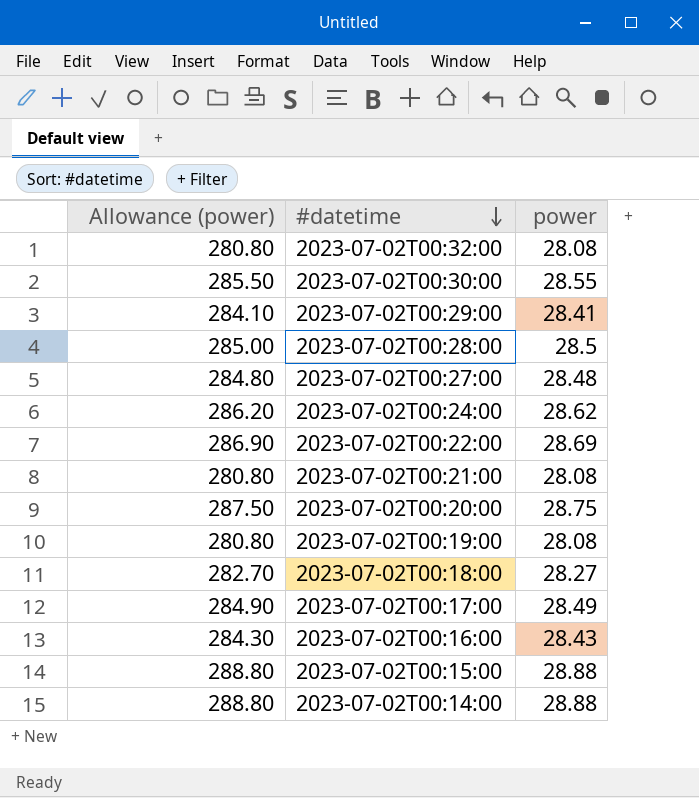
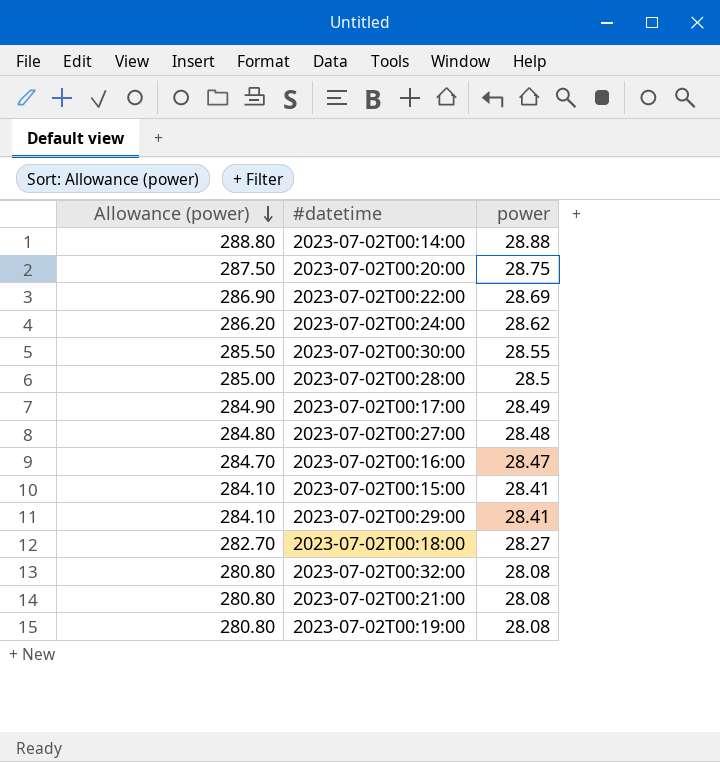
row order: #datetime descending -> Allowance (power) descending
2023-07-02T00:16:00 | Allowance (power): 284.30 -> 284.70
2023-07-02T00:16:00 | power: 28.43 -> 28.47
2023-07-02T00:15:00 | Allowance (power): 288.80 -> 284.10
2023-07-02T00:15:00 | power: 28.88 -> 28.41

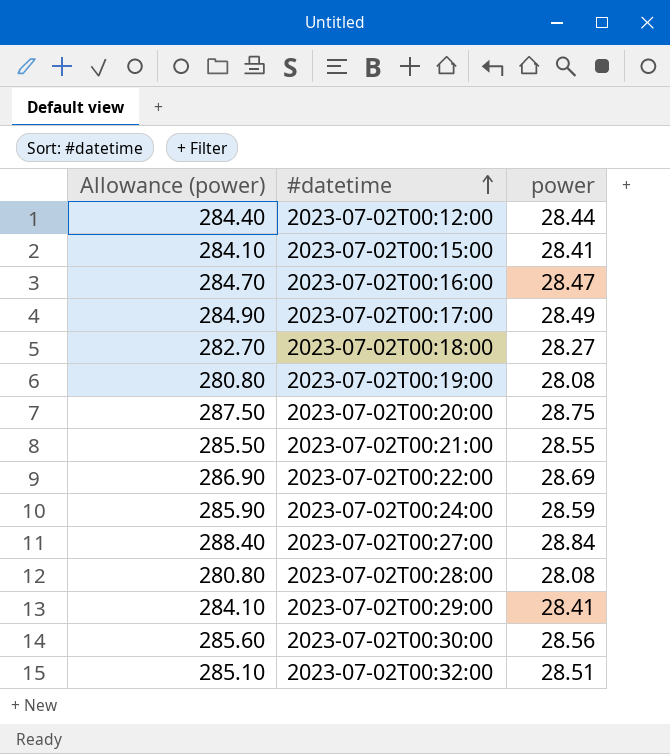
row order: Allowance (power) descending -> #datetime ascending
row 2023-07-02T00:14:00: 288.80 | 28.88 -> none
row 2023-07-02T00:12:00: none -> 284.40 | 28.44
2023-07-02T00:21:00 | Allowance (power): 280.80 -> 285.50
2023-07-02T00:21:00 | power: 28.08 -> 28.55
2023-07-02T00:24:00 | Allowance (power): 286.20 -> 285.90
2023-07-02T00:24:00 | power: 28.62 -> 28.59
2023-07-02T00:27:00 | Allowance (power): 284.80 -> 288.40
2023-07-02T00:27:00 | power: 28.48 -> 28.84
2023-07-02T00:28:00 | Allowance (power): 285.00 -> 280.80
2023-07-02T00:28:00 | power: 28.5 -> 28.08
2023-07-02T00:30:00 | Allowance (power): 285.50 -> 285.60
2023-07-02T00:30:00 | power: 28.55 -> 28.56
2023-07-02T00:32:00 | Allowance (power): 280.80 -> 285.10
2023-07-02T00:32:00 | power: 28.08 -> 28.51

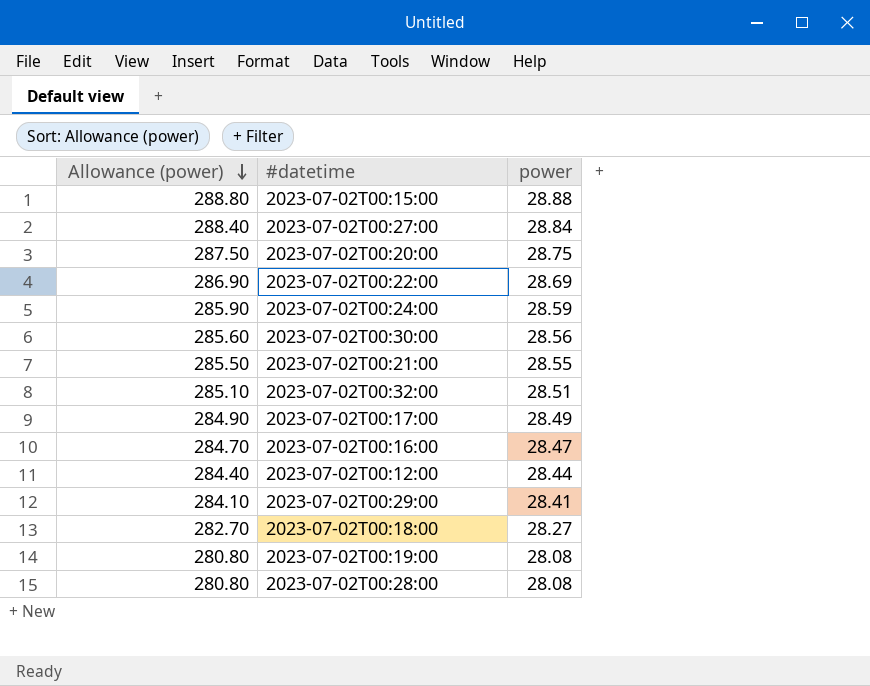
row order: #datetime ascending -> Allowance (power) descending
2023-07-02T00:15:00 | Allowance (power): 284.10 -> 288.80
2023-07-02T00:15:00 | power: 28.41 -> 28.88

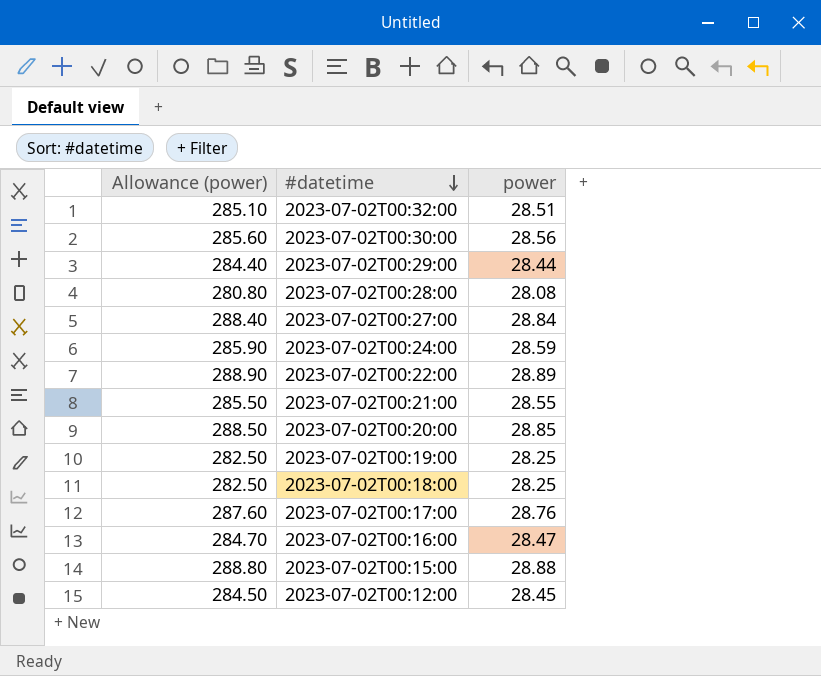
row order: Allowance (power) descending -> #datetime descending
2023-07-02T00:29:00 | Allowance (power): 284.10 -> 284.40
2023-07-02T00:29:00 | power: 28.41 -> 28.44
2023-07-02T00:22:00 | Allowance (power): 286.90 -> 288.90
2023-07-02T00:22:00 | power: 28.69 -> 28.89
2023-07-02T00:20:00 | Allowance (power): 287.50 -> 288.50
2023-07-02T00:20:00 | power: 28.75 -> 28.85
2023-07-02T00:19:00 | Allowance (power): 280.80 -> 282.50
2023-07-02T00:19:00 | power: 28.08 -> 28.25
2023-07-02T00:18:00 | Allowance (power): 282.70 -> 282.50
2023-07-02T00:18:00 | power: 28.27 -> 28.25
2023-07-02T00:17:00 | Allowance (power): 284.90 -> 287.60
2023-07-02T00:17:00 | power: 28.49 -> 28.76
2023-07-02T00:12:00 | Allowance (power): 284.40 -> 284.50
2023-07-02T00:12:00 | power: 28.44 -> 28.45

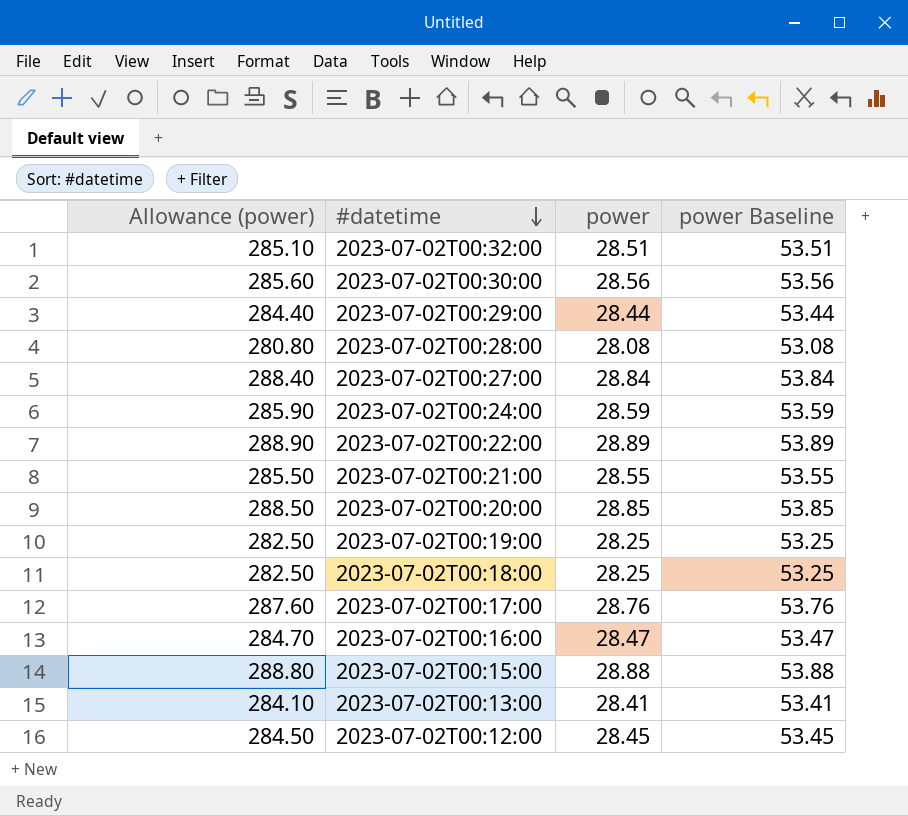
column power Baseline | formula: none -> [power] + 25
row 2023-07-02T00:13:00: none -> 284.10 | 28.41 | 53.41

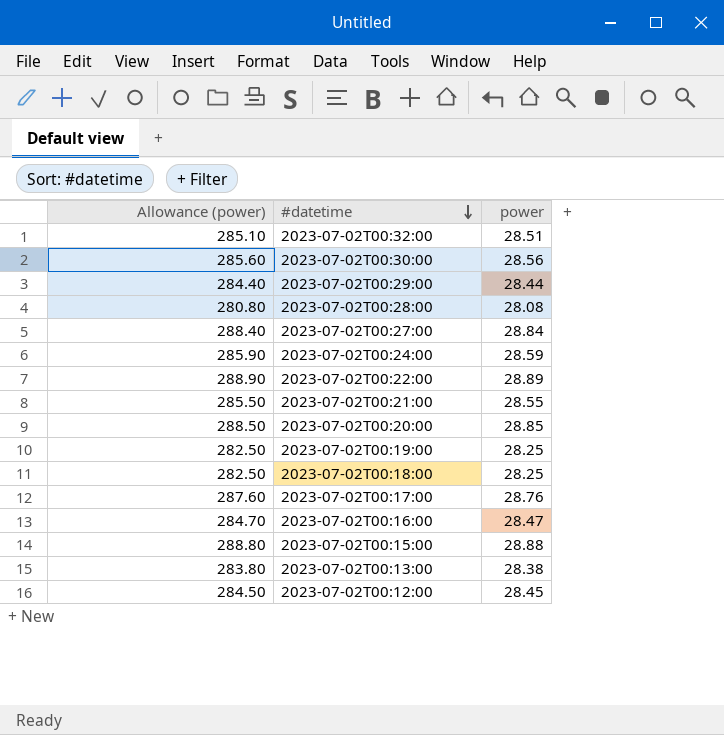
column power Baseline | formula: [power] + 25 -> none
2023-07-02T00:13:00 | Allowance (power): 284.10 -> 283.80
2023-07-02T00:13:00 | power: 28.41 -> 28.38

